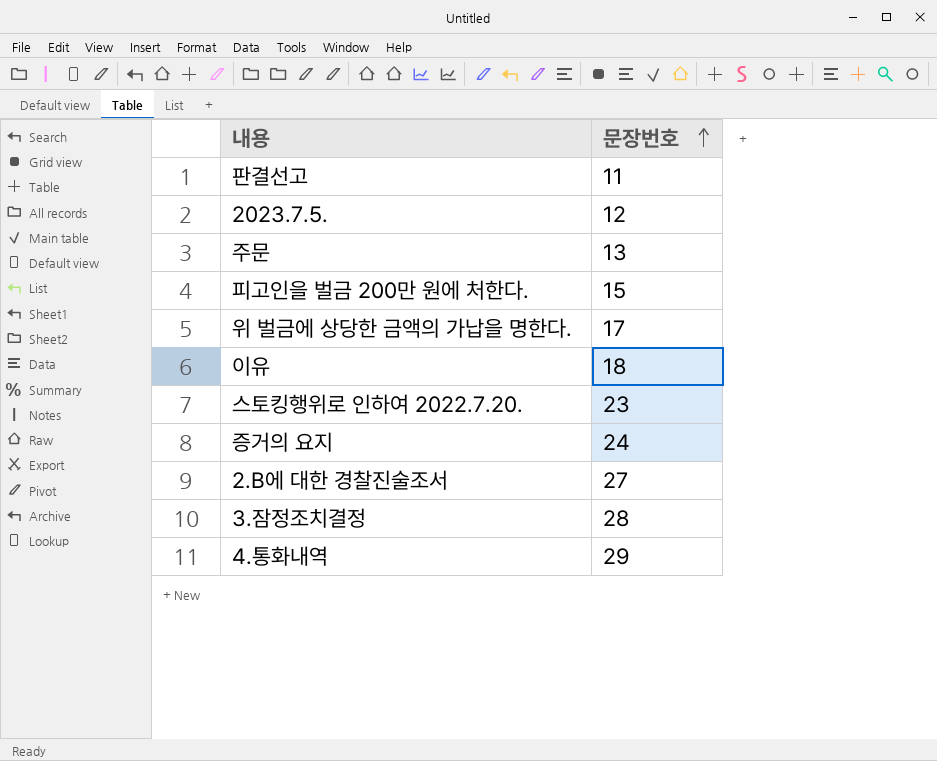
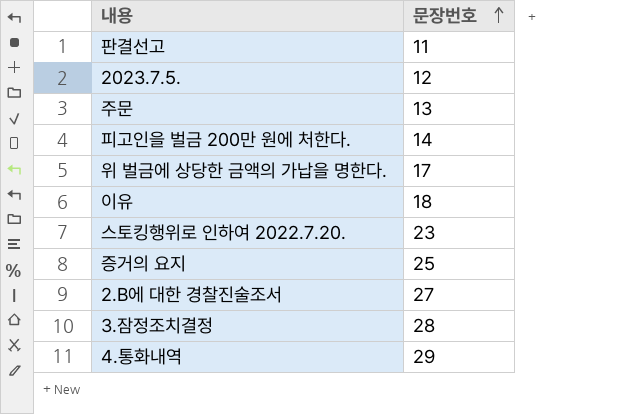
피고인을 벌금 200만 원에 처한다. | 문장번호: 15 -> 14
증거의 요지 | 문장번호: 24 -> 25

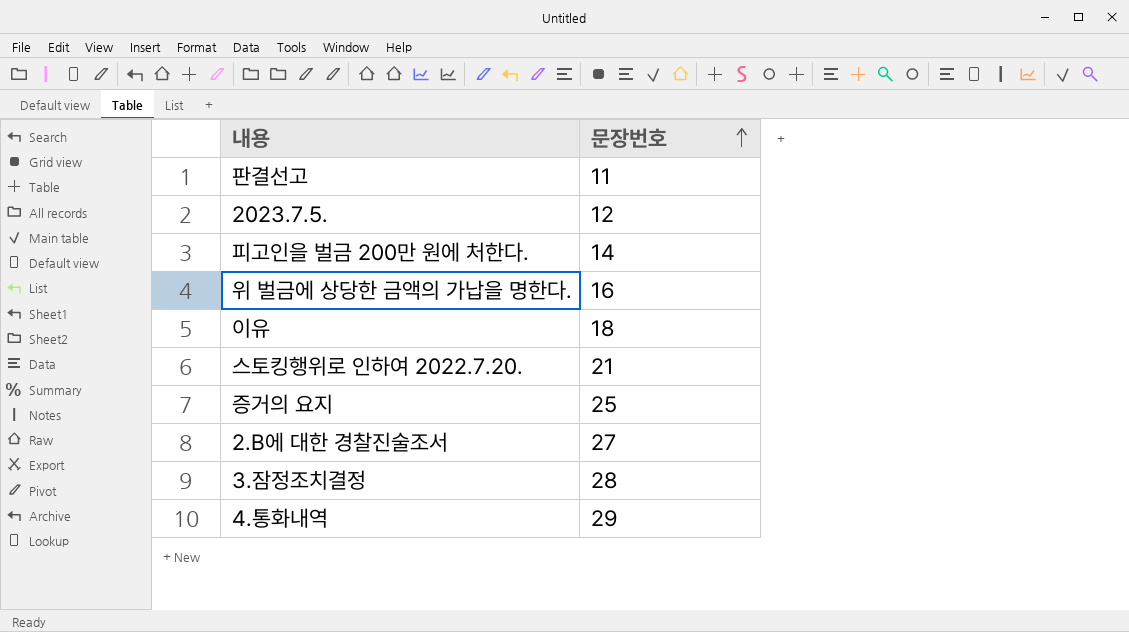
row 주문: 13 -> none
위 벌금에 상당한 금액의 가납을 명한다. | 문장번호: 17 -> 16
스토킹행위로 인하여 2022.7.20. | 문장번호: 23 -> 21

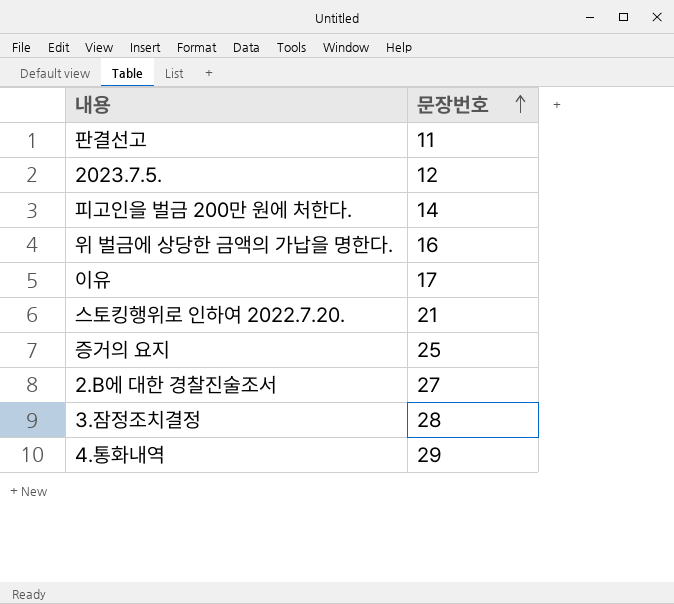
이유 | 문장번호: 18 -> 17

